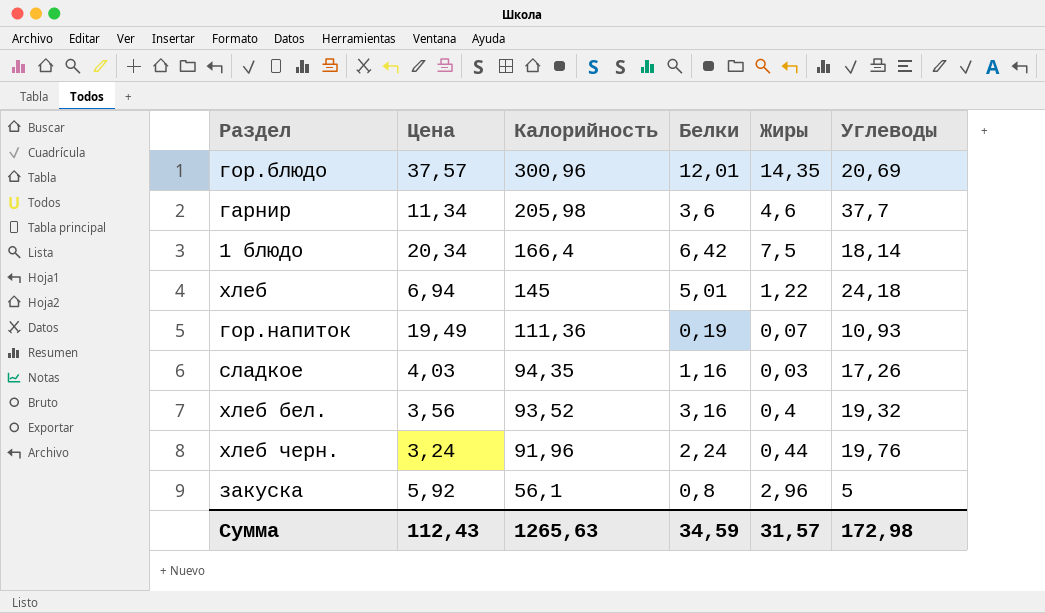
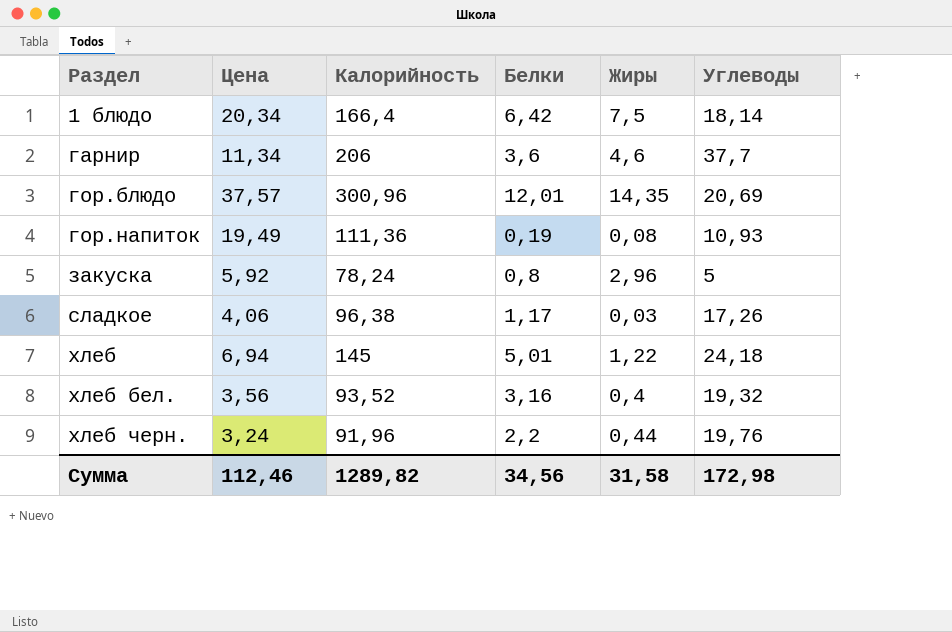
row order: Калорийность descending -> Раздел ascending
гарнир | Калорийность: 205,98 -> 206
гор.напиток | Жиры: 0,07 -> 0,08
закуска | Калорийность: 56,1 -> 78,24
сладкое | Цена: 4,03 -> 4,06
сладкое | Калорийность: 94,35 -> 96,38
сладкое | Белки: 1,16 -> 1,17
хлеб черн. | Белки: 2,24 -> 2,2
Сумма | Цена: 112,43 -> 112,46
Сумма | Калорийность: 1265,63 -> 1289,82
Сумма | Белки: 34,59 -> 34,56
Сумма | Жиры: 31,57 -> 31,58

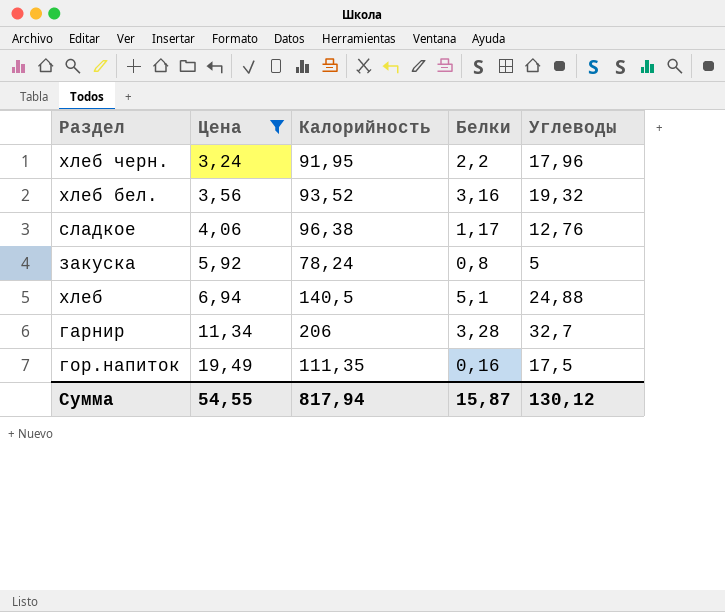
filter: none -> Цена <= 19,49
row order: Раздел ascending -> Цена ascending
column Жиры | position: 5 -> none
хлеб черн. | Калорийность: 91,96 -> 91,95
хлеб черн. | Углеводы: 19,76 -> 17,96
сладкое | Углеводы: 17,26 -> 12,76
хлеб | Калорийность: 145 -> 140,5
хлеб | Белки: 5,01 -> 5,1
хлеб | Углеводы: 24,18 -> 24,88
гарнир | Белки: 3,6 -> 3,28
гарнир | Углеводы: 37,7 -> 32,7
гор.напиток | Калорийность: 111,36 -> 111,35
гор.напиток | Белки: 0,19 -> 0,16
гор.напиток | Углеводы: 10,93 -> 17,5
Сумма | Цена: 112,46 -> 54,55
Сумма | Калорийность: 1289,82 -> 817,94
Сумма | Белки: 34,56 -> 15,87
Сумма | Углеводы: 172,98 -> 130,12

